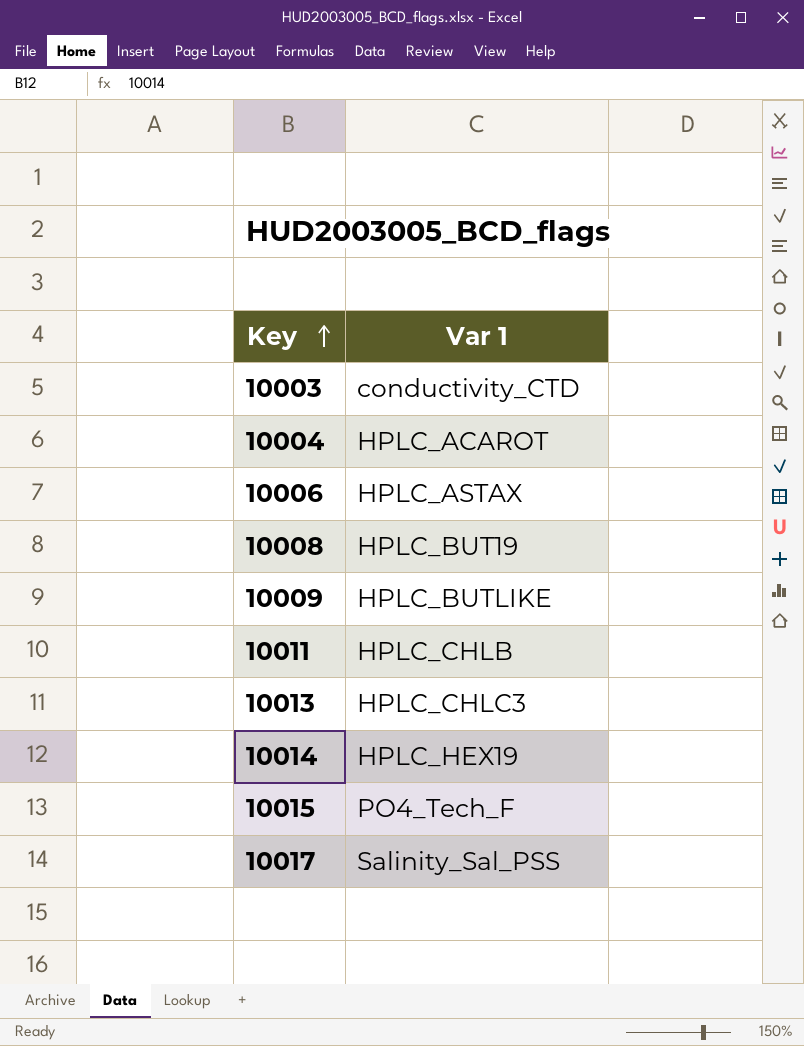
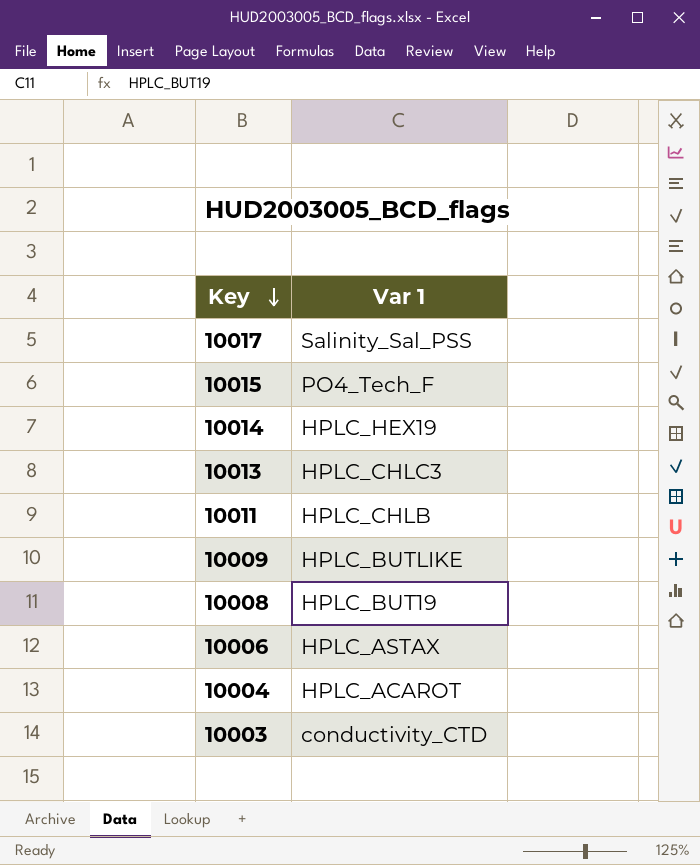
row order: Key ascending -> Key descending

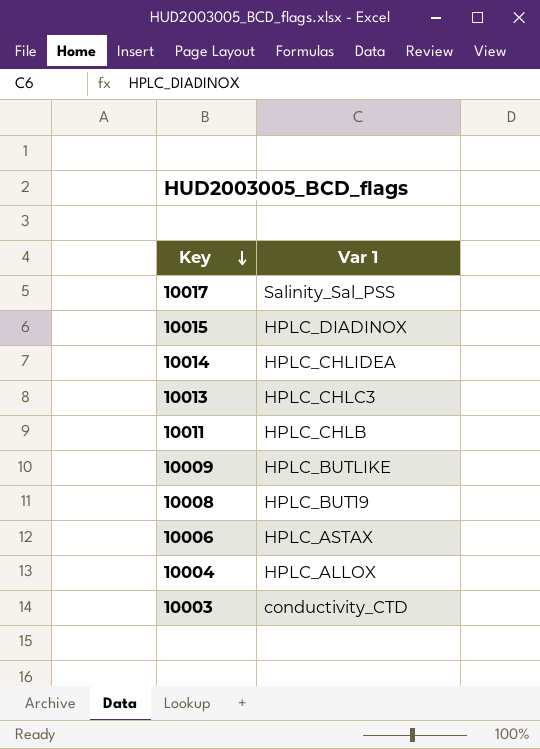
10015 | Var 1: PO4_Tech_F -> HPLC_DIADINOX
10014 | Var 1: HPLC_HEX19 -> HPLC_CHLIDEA
10004 | Var 1: HPLC_ACAROT -> HPLC_ALLOX

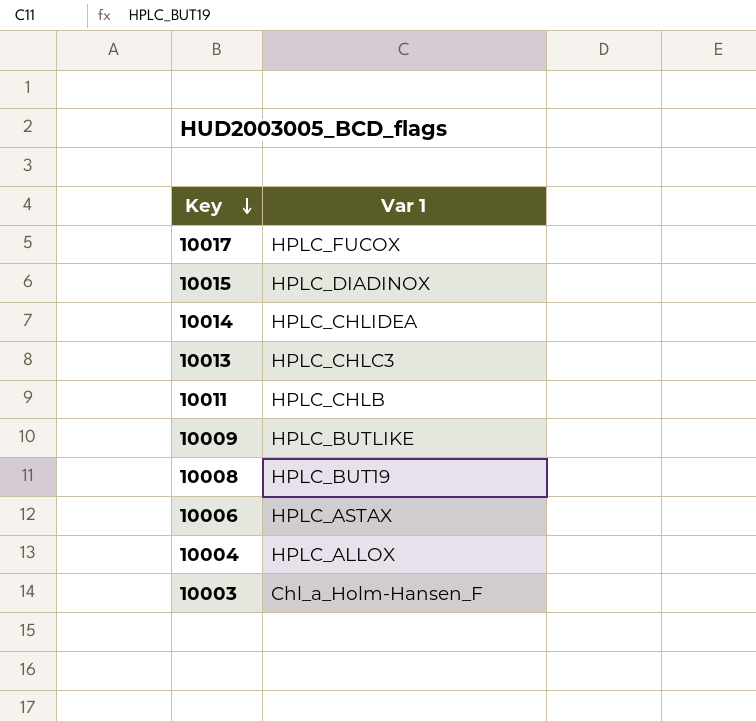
10017 | Var 1: Salinity_Sal_PSS -> HPLC_FUCOX
10003 | Var 1: conductivity_CTD -> Chl_a_Holm-Hansen_F

